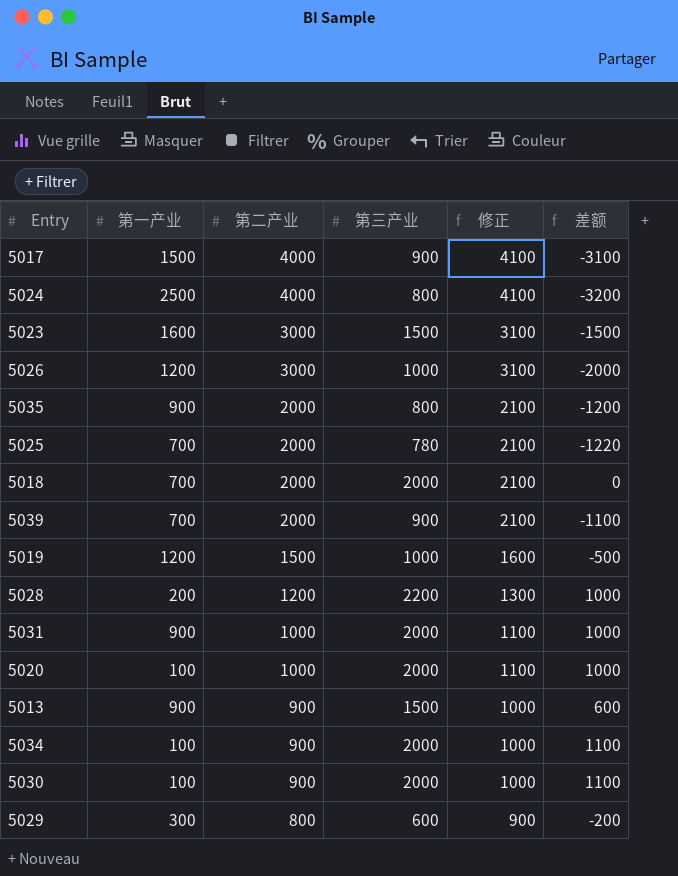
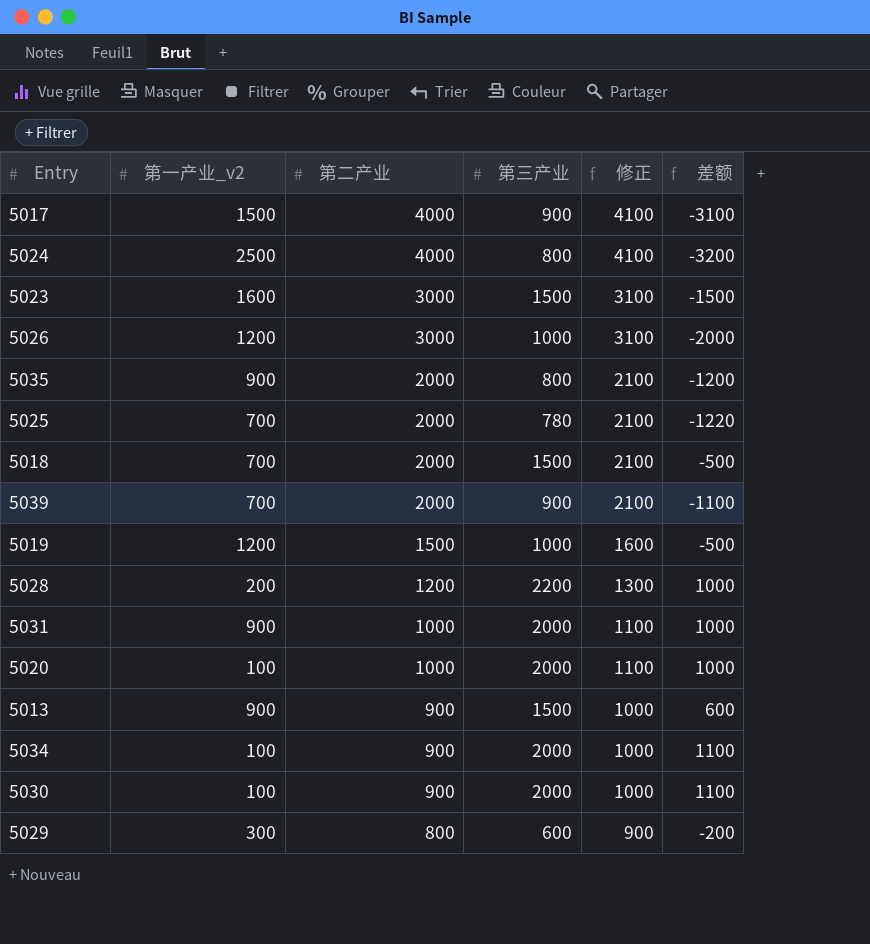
column name: 第一产业 -> 第一产业_v2
5018 | 第三产业: 2000 -> 1500
5018 | 差额: 0 -> -500

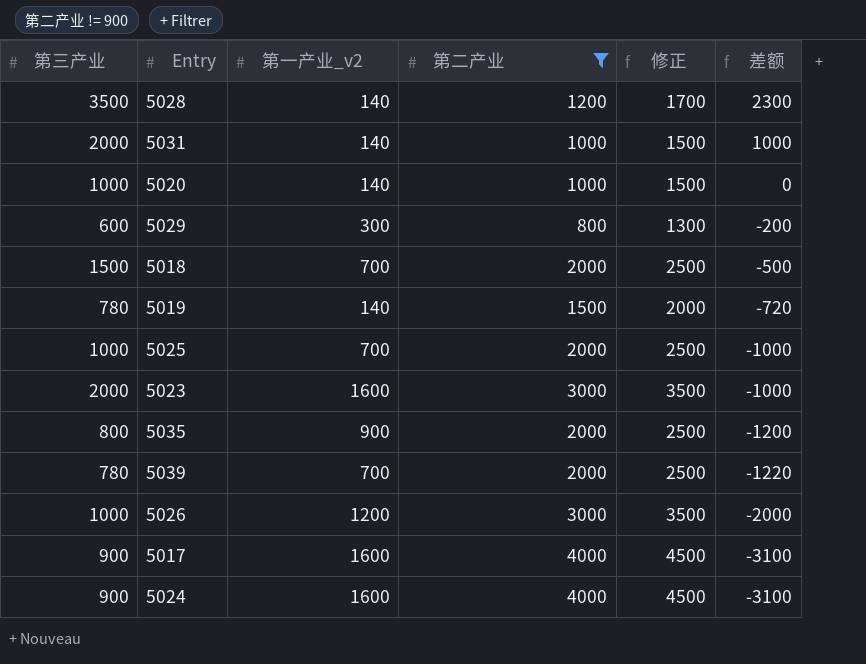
filter: none -> 第二产业 != 900
row order: 第二产业 descending -> 差额 descending
column 第三产业 | position: 4 -> 1
column 修正 | formula: [第二产业] + 100 -> [第二产业] + 500
5028 | 第三产业: 2200 -> 3500
5028 | 第一产业_v2: 200 -> 140
5028 | 差额: 1000 -> 2300
5031 | 第一产业_v2: 900 -> 140
5020 | 第三产业: 2000 -> 1000
5020 | 第一产业_v2: 100 -> 140
5020 | 差额: 1000 -> 0
5019 | 第三产业: 1000 -> 780
5019 | 第一产业_v2: 1200 -> 140
5019 | 差额: -500 -> -720
5025 | 第三产业: 780 -> 1000
5025 | 差额: -1220 -> -1000
5023 | 第三产业: 1500 -> 2000
5023 | 差额: -1500 -> -1000
5039 | 第三产业: 900 -> 780
5039 | 差额: -1100 -> -1220
5017 | 第一产业_v2: 1500 -> 1600
5024 | 第三产业: 800 -> 900
5024 | 第一产业_v2: 2500 -> 1600
5024 | 差额: -3200 -> -3100

